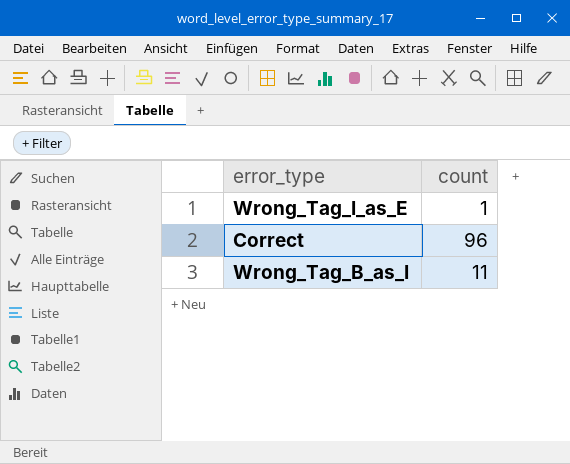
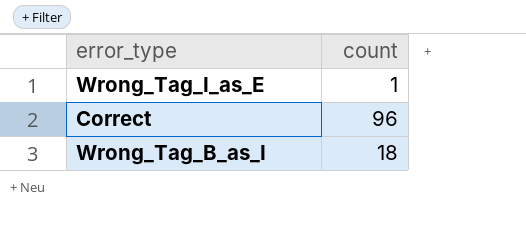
Wrong_Tag_B_as_I | count: 11 -> 18

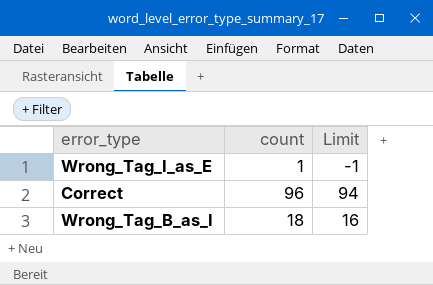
column Limit | formula: none -> [count] - 2

